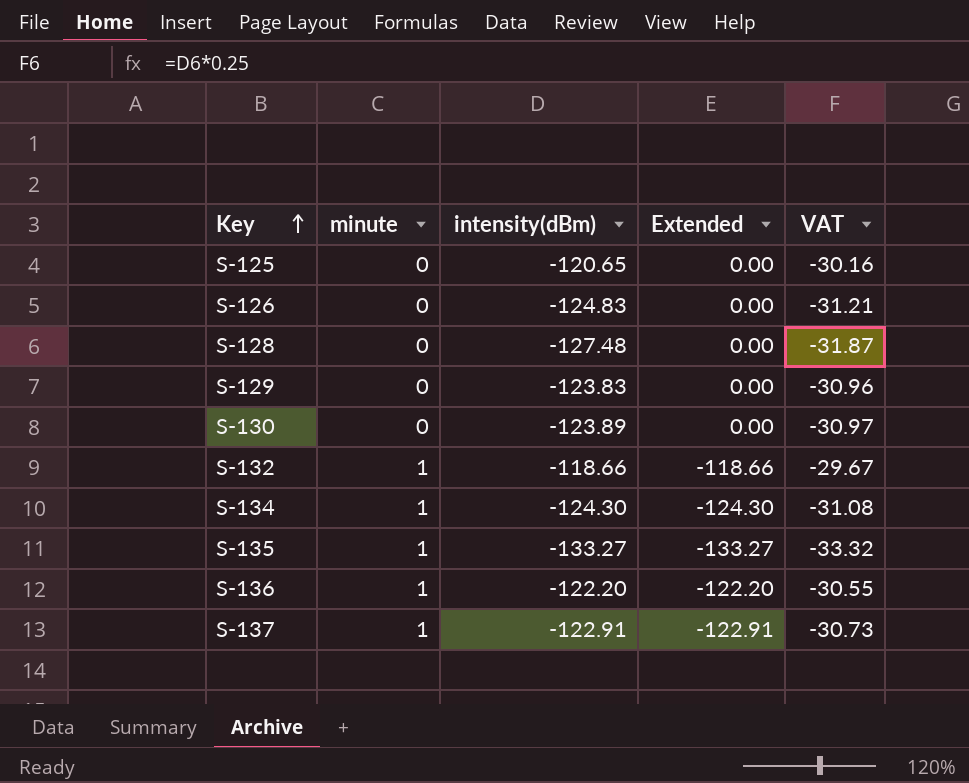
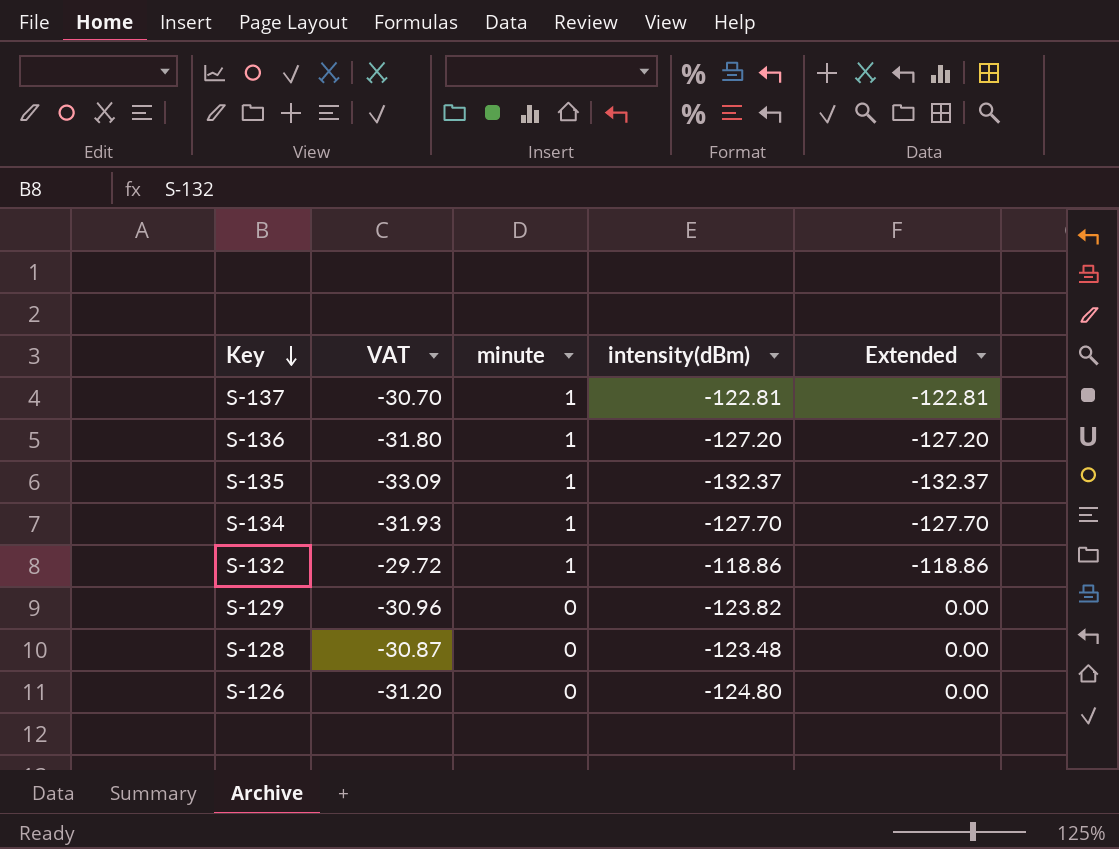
row order: Key ascending -> Key descending
column VAT | position: 5 -> 2
row S-125: 0 | -120.65 | 0.00 | -30.16 -> none
row S-130: 0 | -123.89 | 0.00 | -30.97 -> none
S-137 | VAT: -30.73 -> -30.70
S-137 | intensity(dBm): -122.91 -> -122.81
S-137 | Extended: -122.91 -> -122.81
S-136 | VAT: -30.55 -> -31.80
S-136 | intensity(dBm): -122.20 -> -127.20
S-136 | Extended: -122.20 -> -127.20
S-135 | VAT: -33.32 -> -33.09
S-135 | intensity(dBm): -133.27 -> -132.37
S-135 | Extended: -133.27 -> -132.37
S-134 | VAT: -31.08 -> -31.93
S-134 | intensity(dBm): -124.30 -> -127.70
S-134 | Extended: -124.30 -> -127.70
S-132 | VAT: -29.67 -> -29.72
S-132 | intensity(dBm): -118.66 -> -118.86
S-132 | Extended: -118.66 -> -118.86
S-129 | intensity(dBm): -123.83 -> -123.82
S-128 | VAT: -31.87 -> -30.87
S-128 | intensity(dBm): -127.48 -> -123.48
S-126 | VAT: -31.21 -> -31.20
S-126 | intensity(dBm): -124.83 -> -124.80

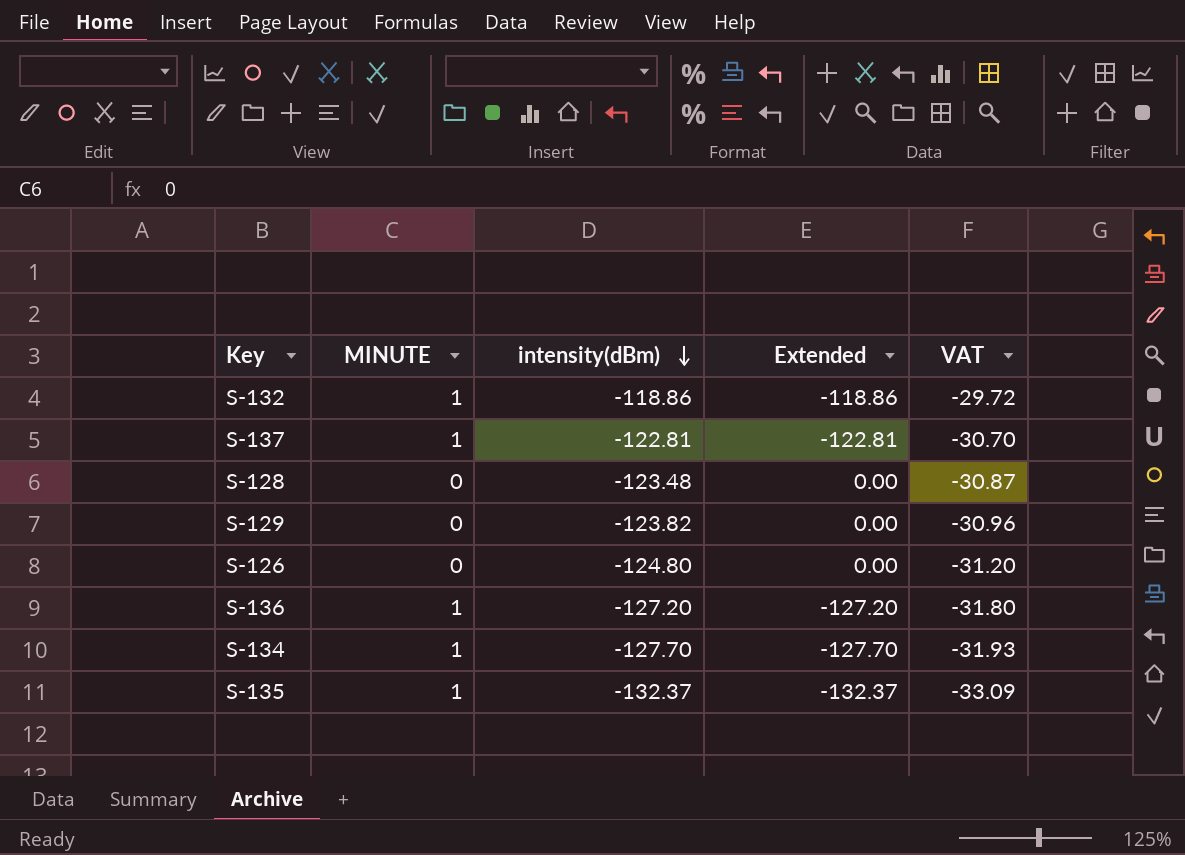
row order: Key descending -> intensity(dBm) descending
column name: minute -> MINUTE
column VAT | position: 2 -> 5

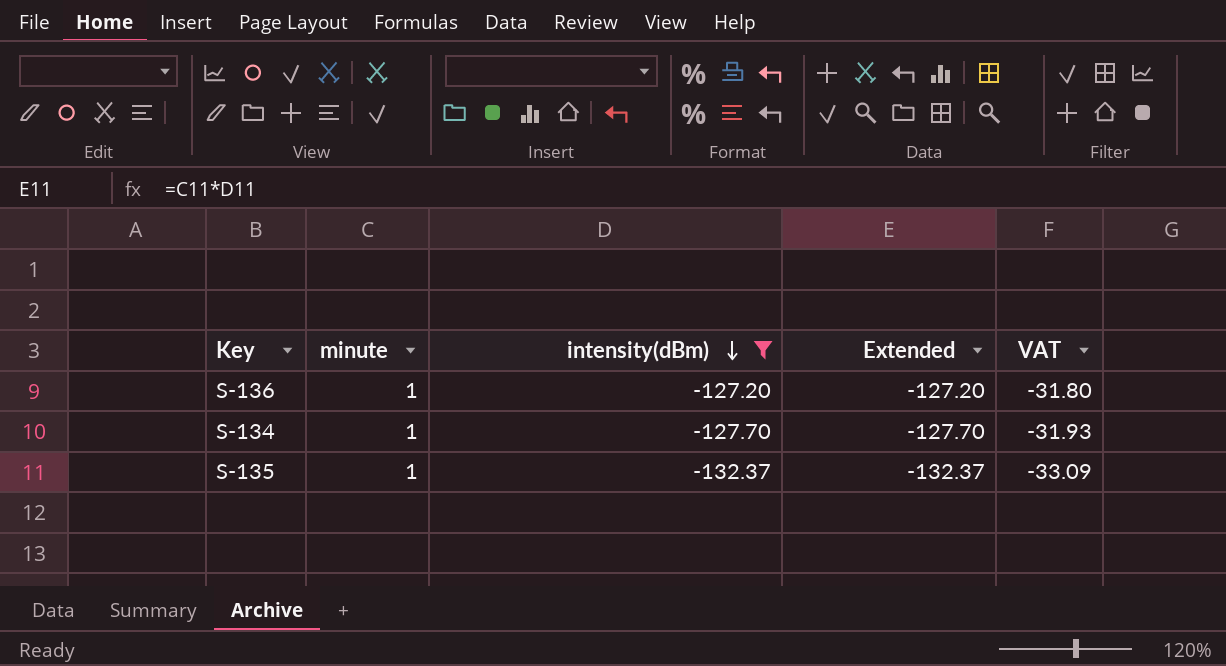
filter: none -> intensity(dBm) <= -127.20
column name: MINUTE -> minute

